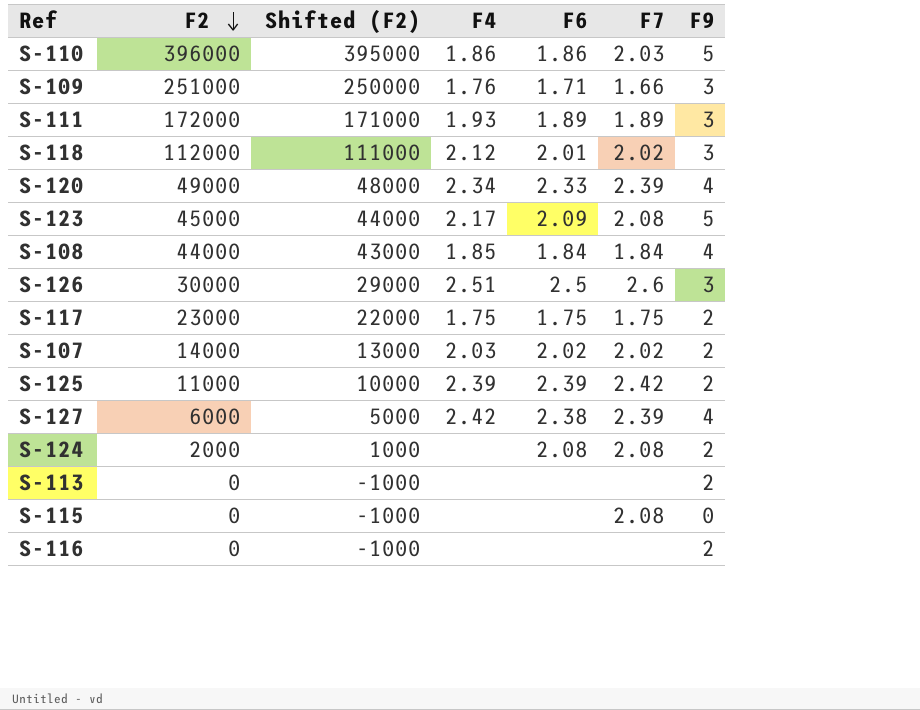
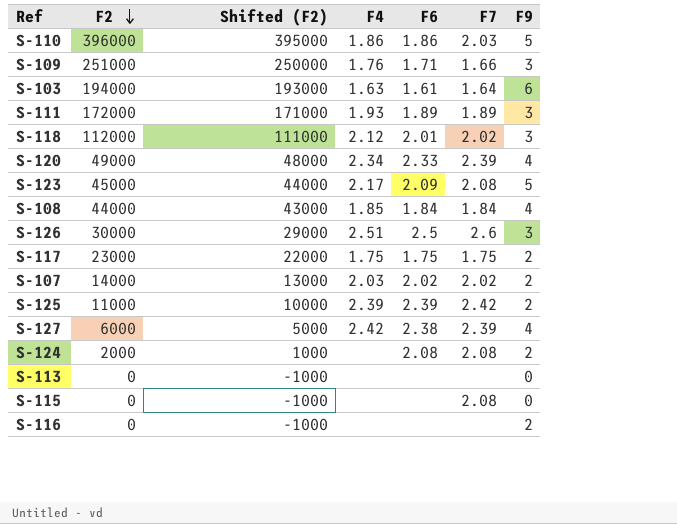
row S-103: none -> 194000 | 193000 | 1.63 | 1.61 | 1.64 | 6
S-113 | F9: 2 -> 0

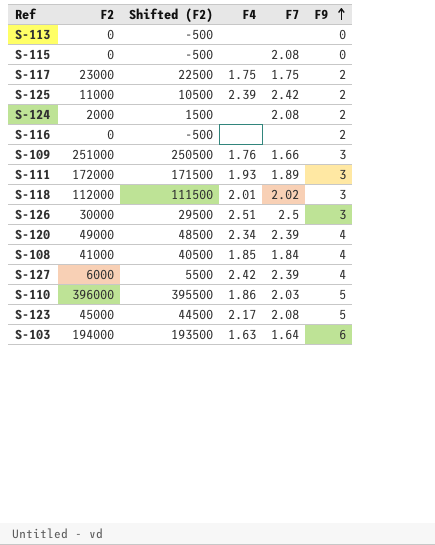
row order: F2 descending -> F9 ascending
column F6 | position: 5 -> none
column Shifted (F2) | formula: [F2] - 1000 -> [F2] - 500
row S-107: 14000 | 13000 | 2.03 | 2.02 | 2.02 | 2 -> none
S-118 | F4: 2.12 -> 2.01
S-126 | F7: 2.6 -> 2.5
S-108 | F2: 44000 -> 41000

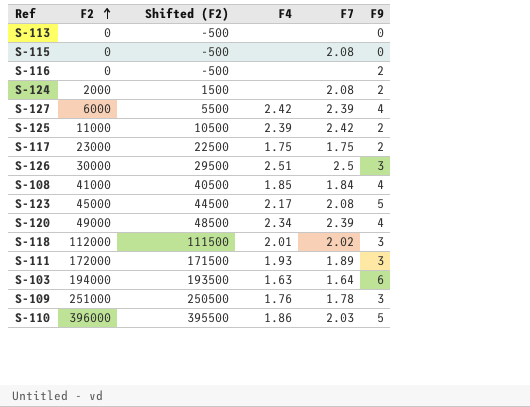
row order: F9 ascending -> F2 ascending
S-109 | F7: 1.66 -> 1.78

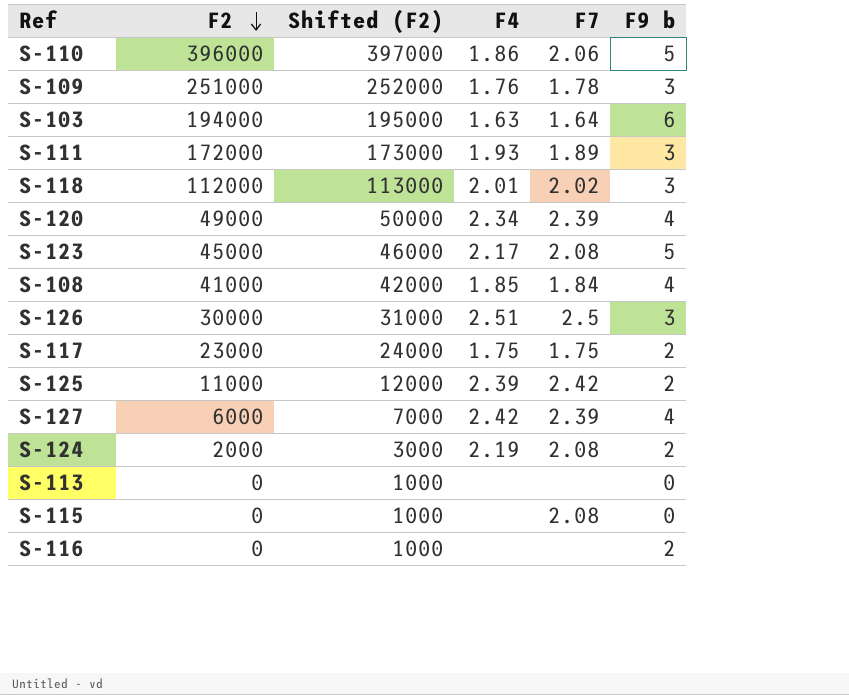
row order: F2 ascending -> F2 descending
column Shifted (F2) | formula: [F2] - 500 -> [F2] + 1000
column name: F9 -> F9 b
S-110 | F7: 2.03 -> 2.06
S-124 | F4: none -> 2.19

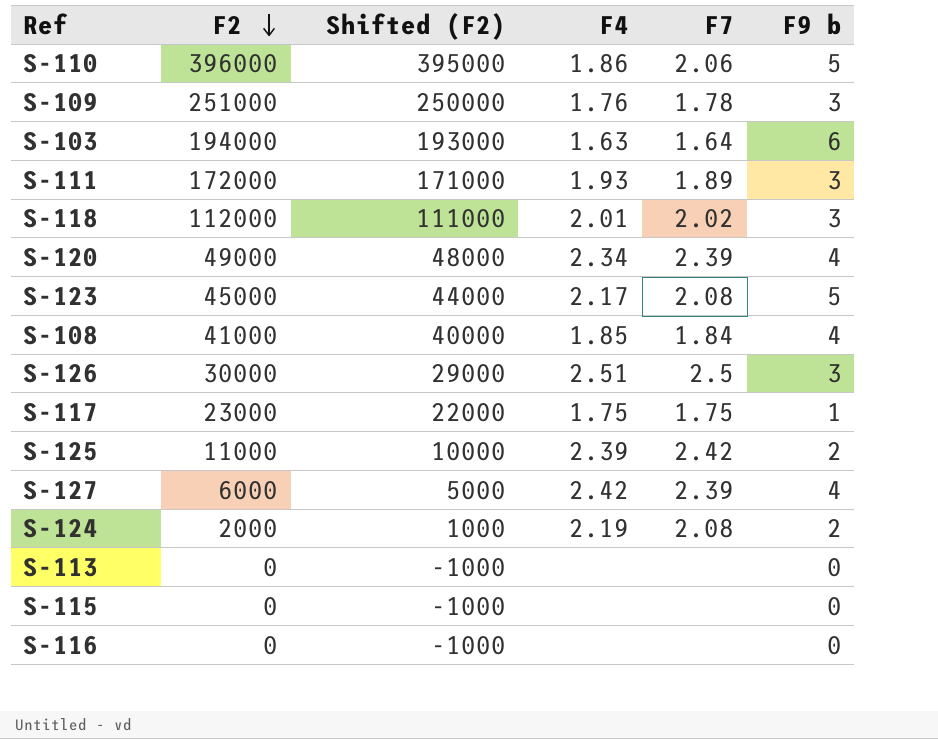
column Shifted (F2) | formula: [F2] + 1000 -> [F2] - 1000
S-117 | F9 b: 2 -> 1
S-115 | F7: 2.08 -> none
S-116 | F9 b: 2 -> 0

